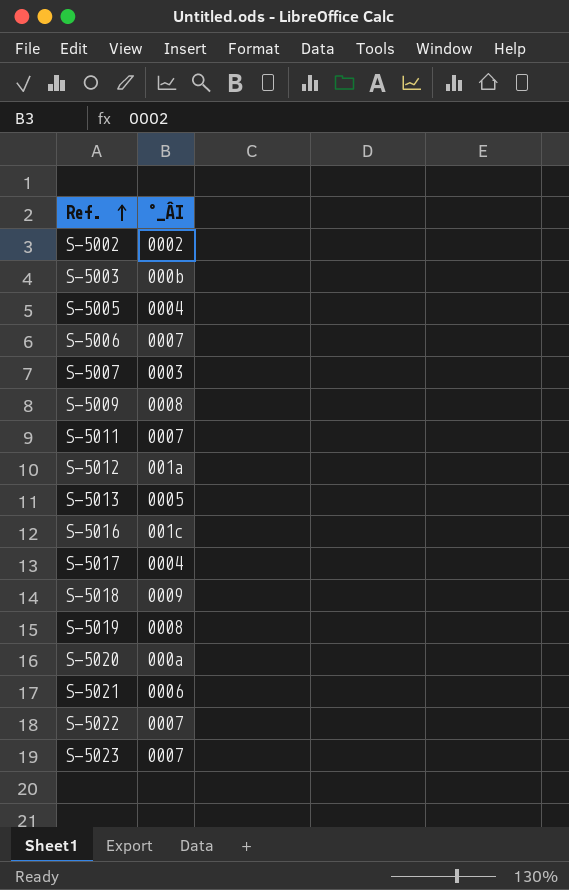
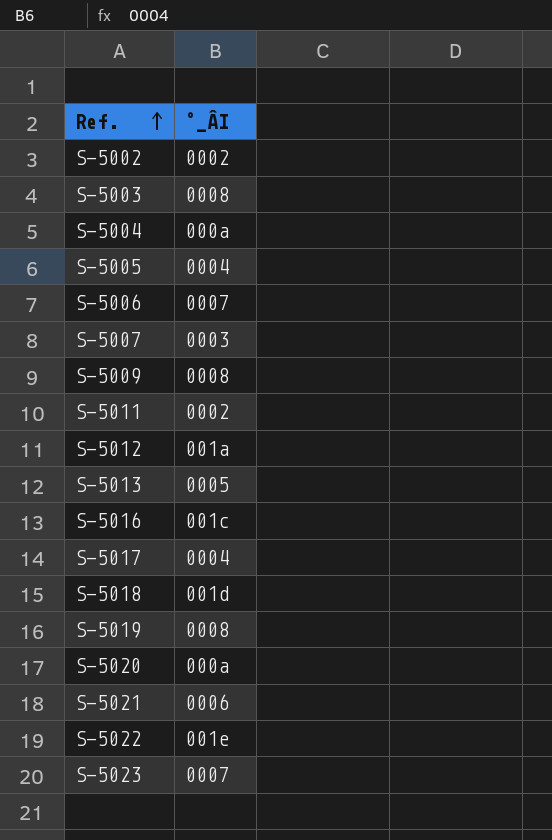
S-5003 | °_ÂI: 000b -> 0008
row S-5004: none -> 000a
S-5011 | °_ÂI: 0007 -> 0002
S-5018 | °_ÂI: 0009 -> 001d
S-5022 | °_ÂI: 0007 -> 001e

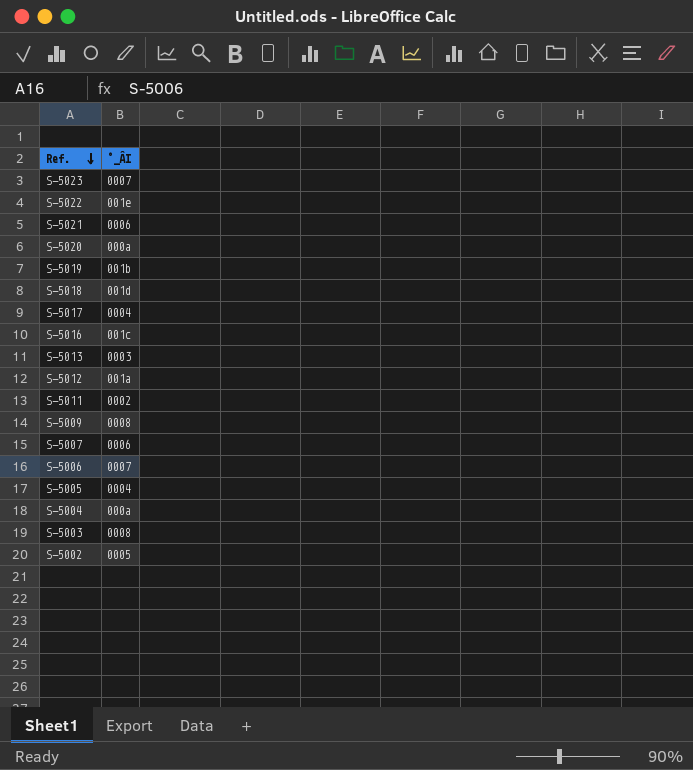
row order: Ref. ascending -> Ref. descending
S-5019 | °_ÂI: 0008 -> 001b
S-5013 | °_ÂI: 0005 -> 0003
S-5007 | °_ÂI: 0003 -> 0006
S-5002 | °_ÂI: 0002 -> 0005

